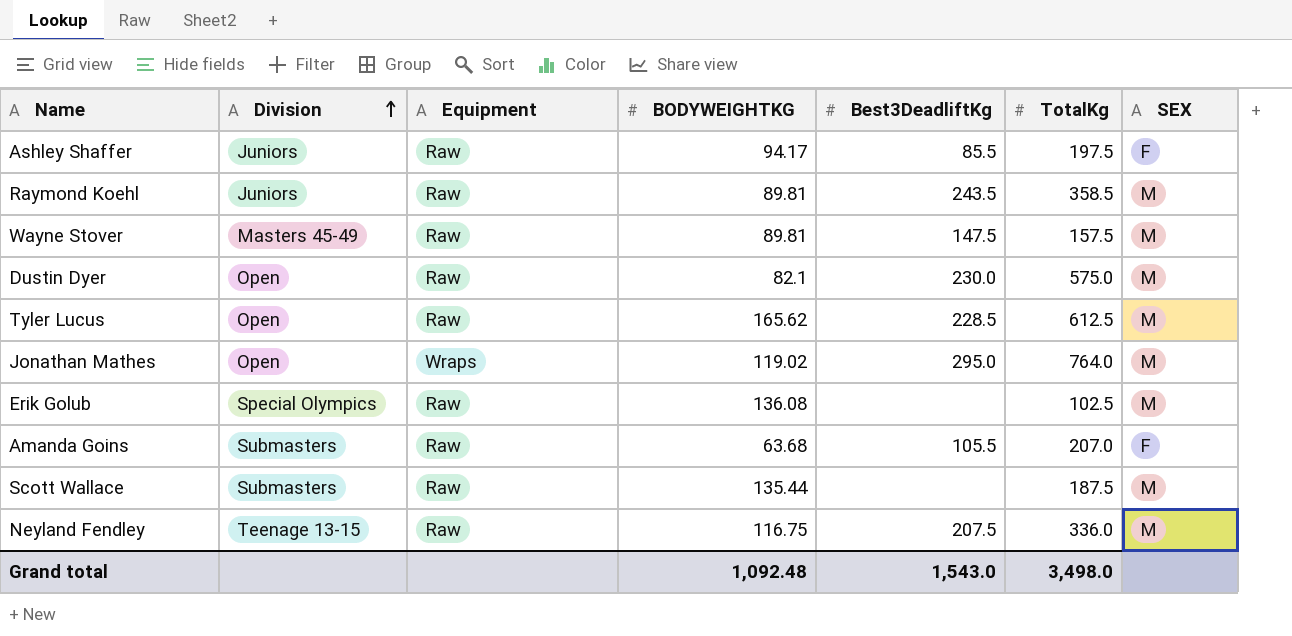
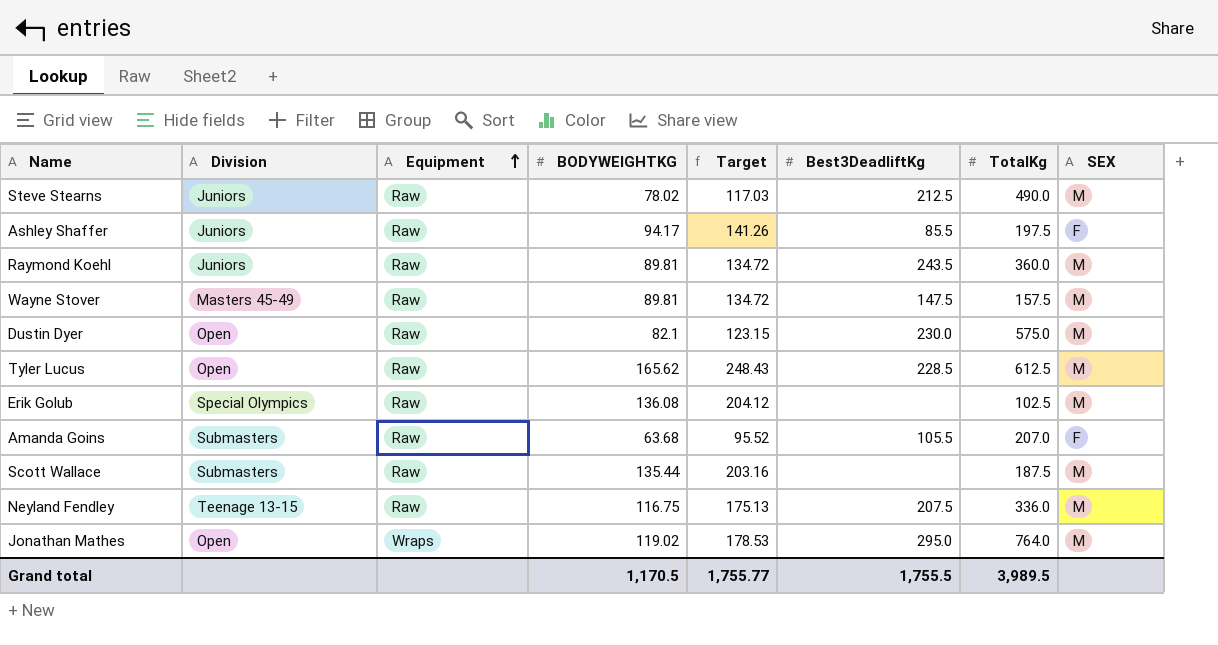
row order: Division ascending -> Equipment ascending
column Target | formula: none -> [BODYWEIGHTKG] * 1.5
row Steve Stearns: none -> Juniors | Raw | 78.02 | 117.03 | 212.5 | 490.0 | M
Raymond Koehl | TotalKg: 358.5 -> 360.0
Grand total | BODYWEIGHTKG: 1,092.48 -> 1,170.5
Grand total | Best3DeadliftKg: 1,543.0 -> 1,755.5
Grand total | TotalKg: 3,498.0 -> 3,989.5

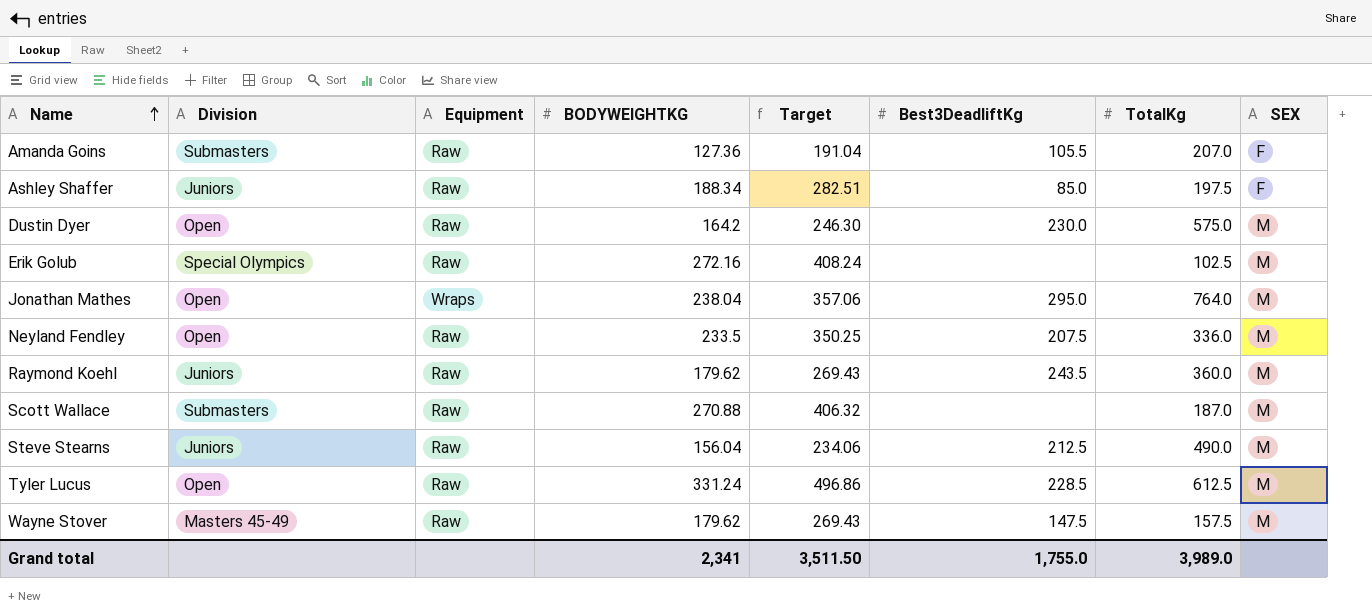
row order: Equipment ascending -> Name ascending
Amanda Goins | BODYWEIGHTKG: 63.68 -> 127.36
Amanda Goins | Target: 95.52 -> 191.04
Ashley Shaffer | BODYWEIGHTKG: 94.17 -> 188.34
Ashley Shaffer | Target: 141.26 -> 282.51
Ashley Shaffer | Best3DeadliftKg: 85.5 -> 85.0
Dustin Dyer | BODYWEIGHTKG: 82.1 -> 164.2
Dustin Dyer | Target: 123.15 -> 246.30
Erik Golub | BODYWEIGHTKG: 136.08 -> 272.16
Erik Golub | Target: 204.12 -> 408.24
Jonathan Mathes | BODYWEIGHTKG: 119.02 -> 238.04
Jonathan Mathes | Target: 178.53 -> 357.06
Neyland Fendley | Division: Teenage 13-15 -> Open
Neyland Fendley | BODYWEIGHTKG: 116.75 -> 233.5
Neyland Fendley | Target: 175.13 -> 350.25
Raymond Koehl | BODYWEIGHTKG: 89.81 -> 179.62
Raymond Koehl | Target: 134.72 -> 269.43
Scott Wallace | BODYWEIGHTKG: 135.44 -> 270.88
Scott Wallace | Target: 203.16 -> 406.32
Scott Wallace | TotalKg: 187.5 -> 187.0
Steve Stearns | BODYWEIGHTKG: 78.02 -> 156.04
Steve Stearns | Target: 117.03 -> 234.06
Tyler Lucus | BODYWEIGHTKG: 165.62 -> 331.24
Tyler Lucus | Target: 248.43 -> 496.86
Wayne Stover | BODYWEIGHTKG: 89.81 -> 179.62
Wayne Stover | Target: 134.72 -> 269.43
Grand total | BODYWEIGHTKG: 1,170.5 -> 2,341
Grand total | Target: 1,755.77 -> 3,511.50
Grand total | Best3DeadliftKg: 1,755.5 -> 1,755.0
Grand total | TotalKg: 3,989.5 -> 3,989.0

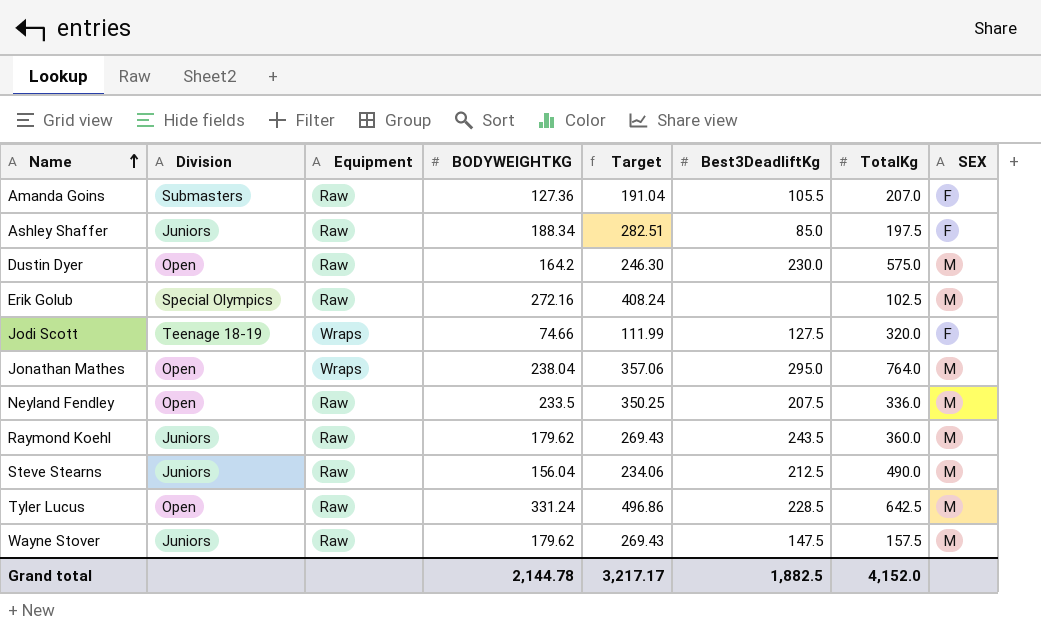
row Scott Wallace: Submasters | Raw | 270.88 | 406.32 | none | 187.0 | M -> none
row Jodi Scott: none -> Teenage 18-19 | Wraps | 74.66 | 111.99 | 127.5 | 320.0 | F
Tyler Lucus | TotalKg: 612.5 -> 642.5
Wayne Stover | Division: Masters 45-49 -> Juniors
Grand total | BODYWEIGHTKG: 2,341 -> 2,144.78
Grand total | Target: 3,511.50 -> 3,217.17
Grand total | Best3DeadliftKg: 1,755.0 -> 1,882.5
Grand total | TotalKg: 3,989.0 -> 4,152.0

